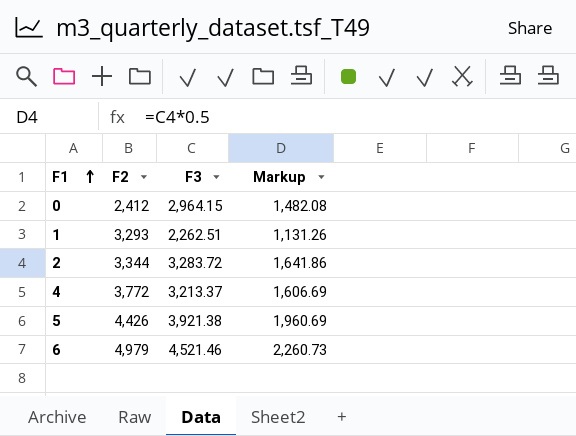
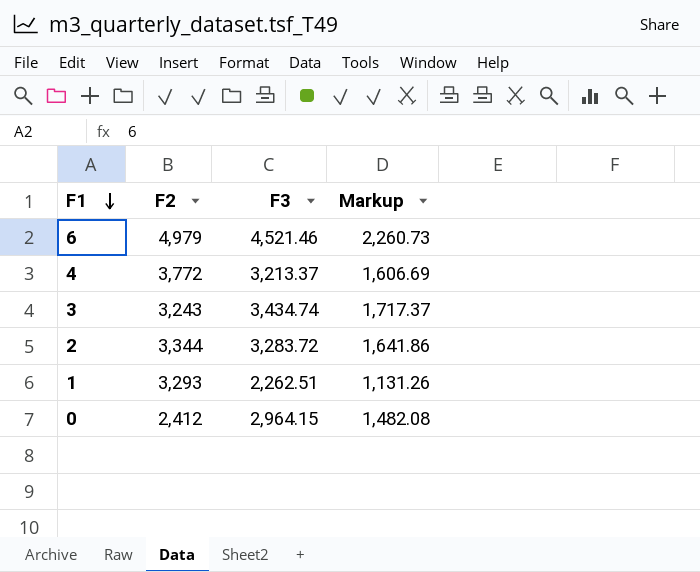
row order: F1 ascending -> F1 descending
row 5: 4,426 | 3,921.38 | 1,960.69 -> none
row 3: none -> 3,243 | 3,434.74 | 1,717.37

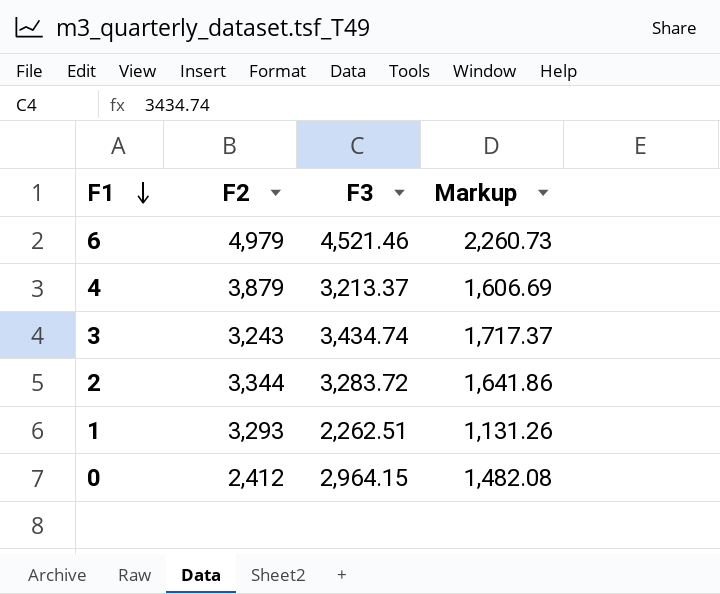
4 | F2: 3,772 -> 3,879

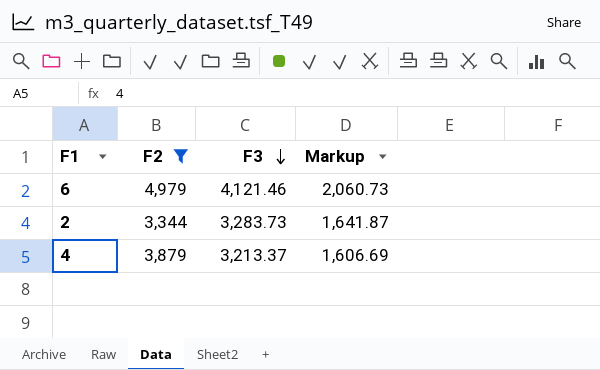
filter: none -> F2 >= 3,344
row order: F1 descending -> F3 descending
6 | F3: 4,521.46 -> 4,121.46
6 | Markup: 2,260.73 -> 2,060.73
2 | F3: 3,283.72 -> 3,283.73
2 | Markup: 1,641.86 -> 1,641.87

